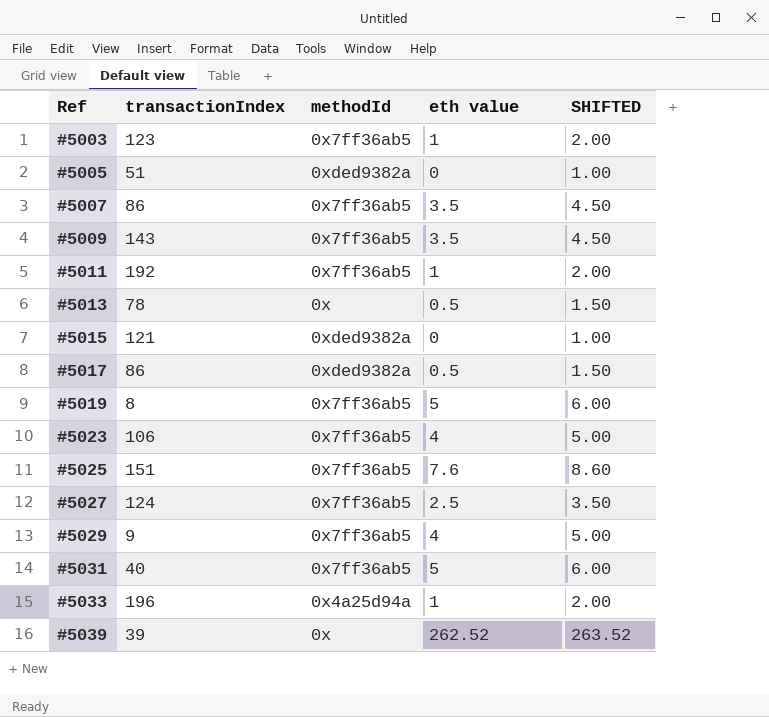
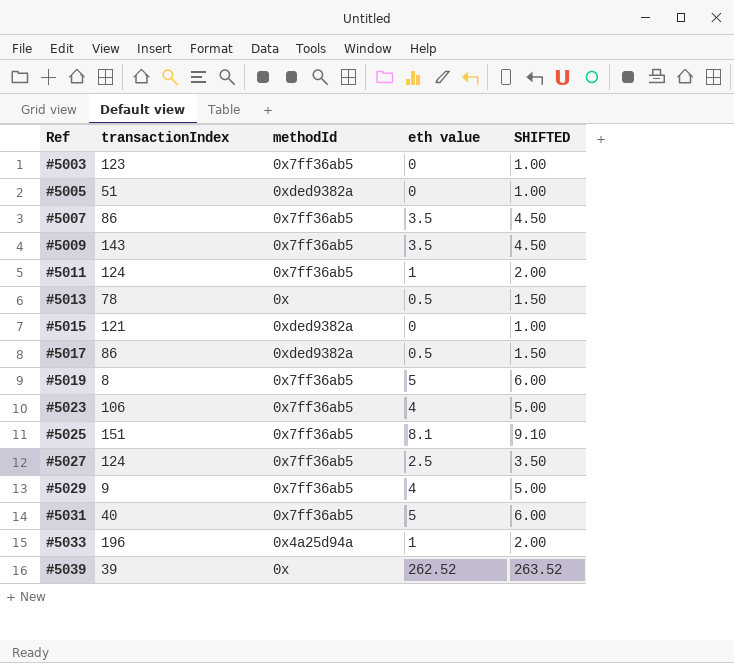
#5003 | eth value: 1 -> 0
#5003 | SHIFTED: 2.00 -> 1.00
#5011 | transactionIndex: 192 -> 124
#5025 | eth value: 7.6 -> 8.1
#5025 | SHIFTED: 8.60 -> 9.10

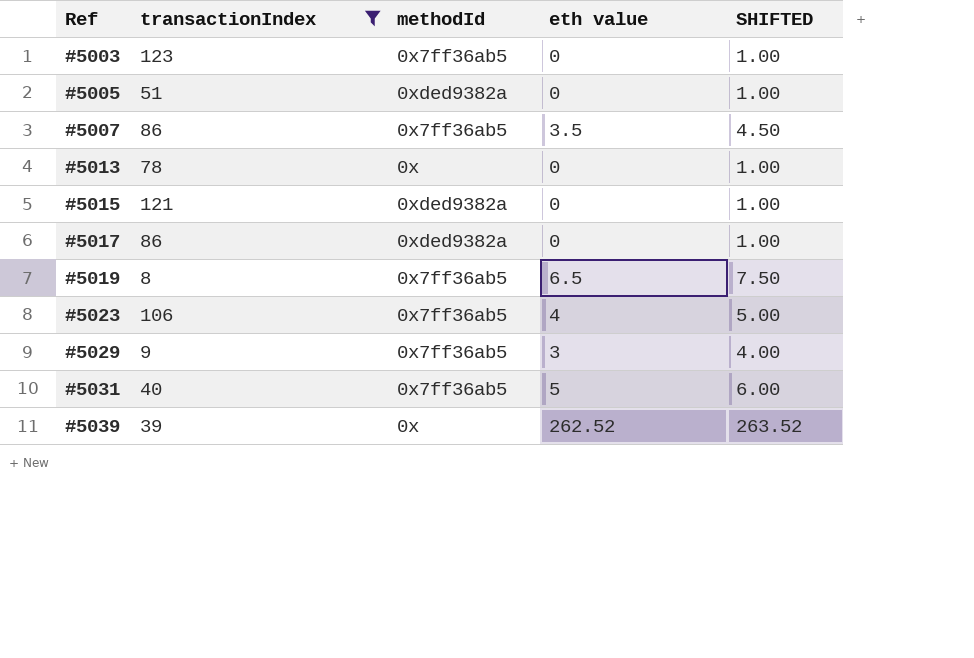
filter: none -> transactionIndex <= 123
#5013 | eth value: 0.5 -> 0
#5013 | SHIFTED: 1.50 -> 1.00
#5017 | eth value: 0.5 -> 0
#5017 | SHIFTED: 1.50 -> 1.00
#5019 | eth value: 5 -> 6.5
#5019 | SHIFTED: 6.00 -> 7.50
#5029 | eth value: 4 -> 3
#5029 | SHIFTED: 5.00 -> 4.00

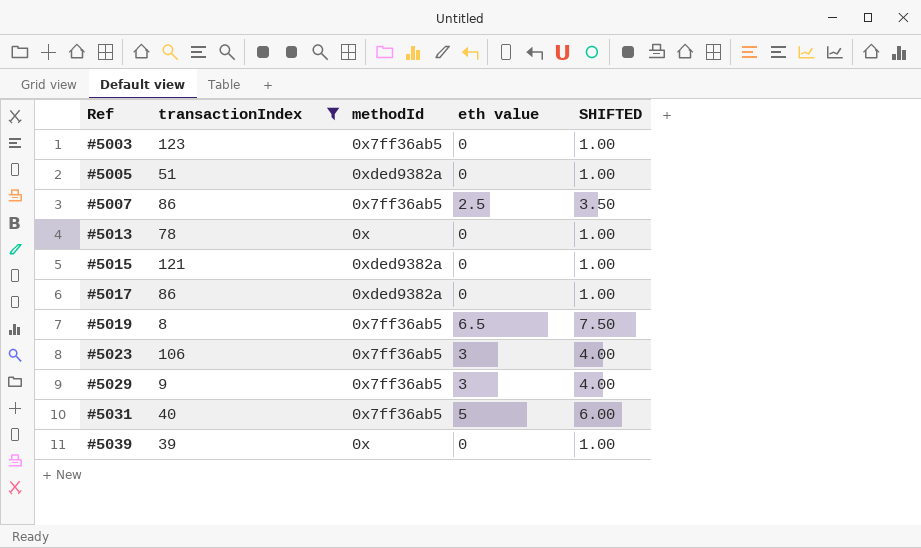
#5007 | eth value: 3.5 -> 2.5
#5007 | SHIFTED: 4.50 -> 3.50
#5023 | eth value: 4 -> 3
#5023 | SHIFTED: 5.00 -> 4.00
#5039 | eth value: 262.52 -> 0
#5039 | SHIFTED: 263.52 -> 1.00

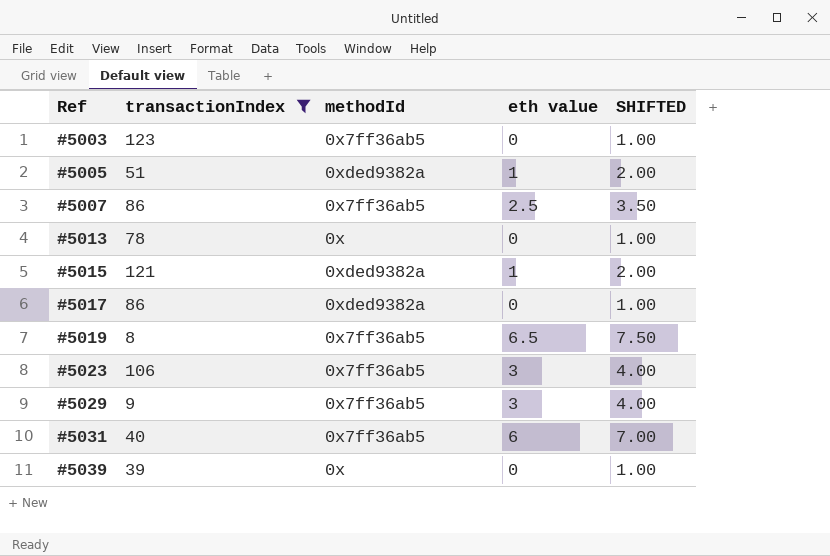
#5005 | eth value: 0 -> 1
#5005 | SHIFTED: 1.00 -> 2.00
#5015 | eth value: 0 -> 1
#5015 | SHIFTED: 1.00 -> 2.00
#5031 | eth value: 5 -> 6
#5031 | SHIFTED: 6.00 -> 7.00

